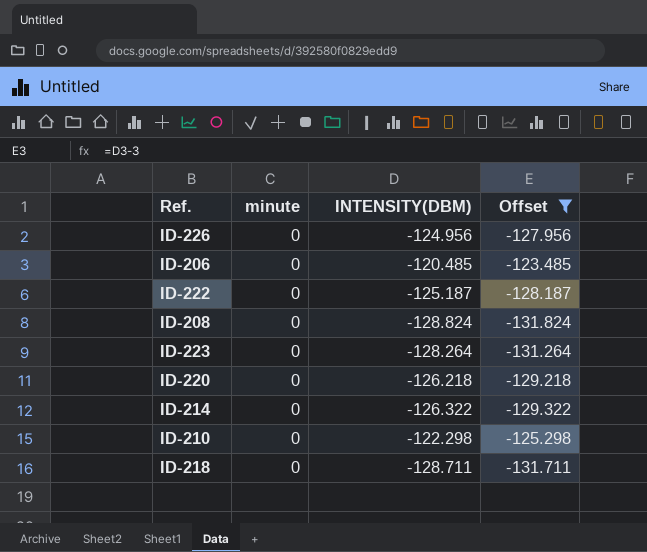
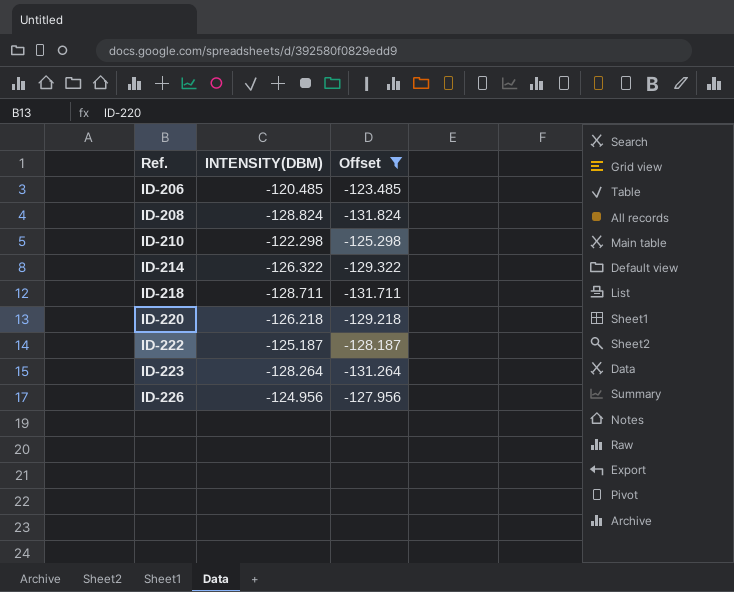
row order: none -> Ref. ascending
column minute | position: 2 -> none

